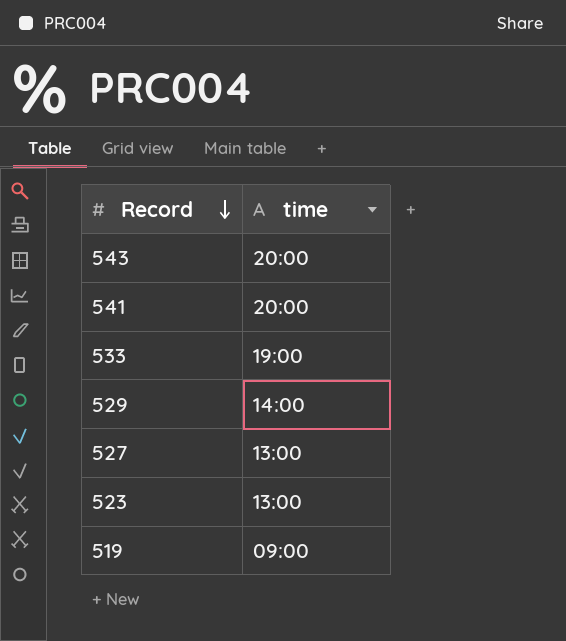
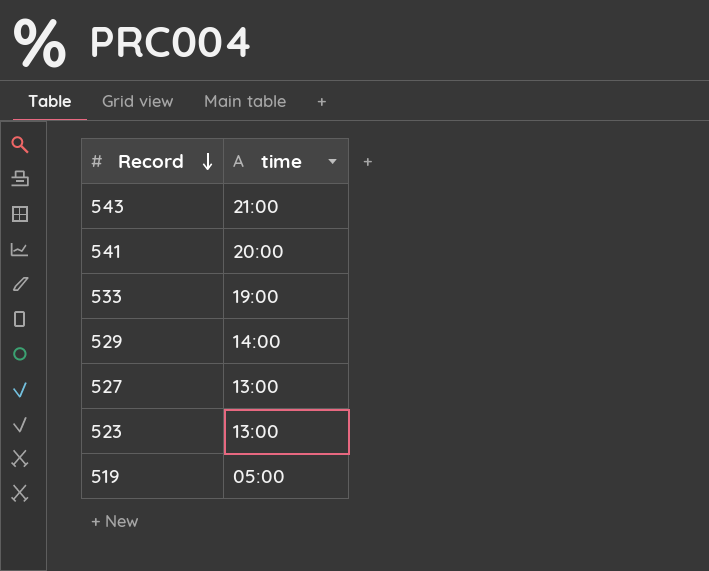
543 | time: 20:00 -> 21:00
519 | time: 09:00 -> 05:00

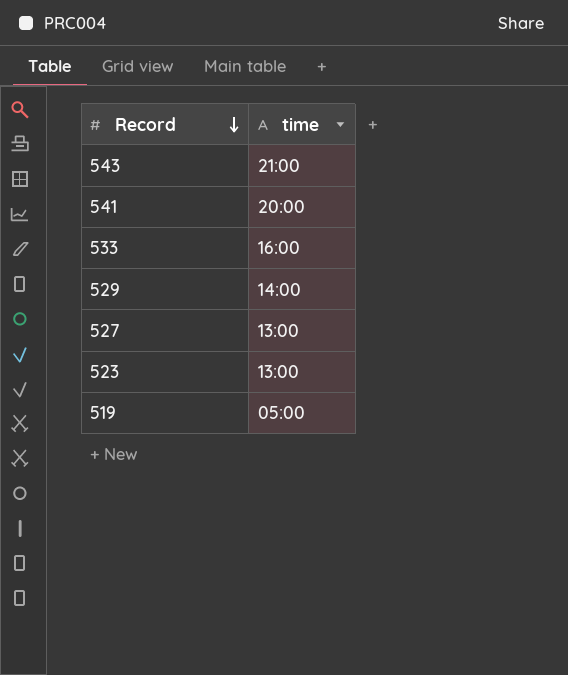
533 | time: 19:00 -> 16:00

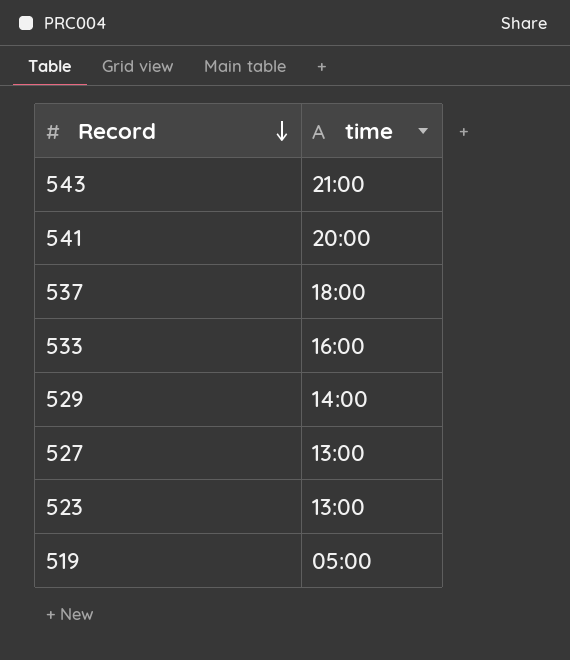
row 537: none -> 18:00

